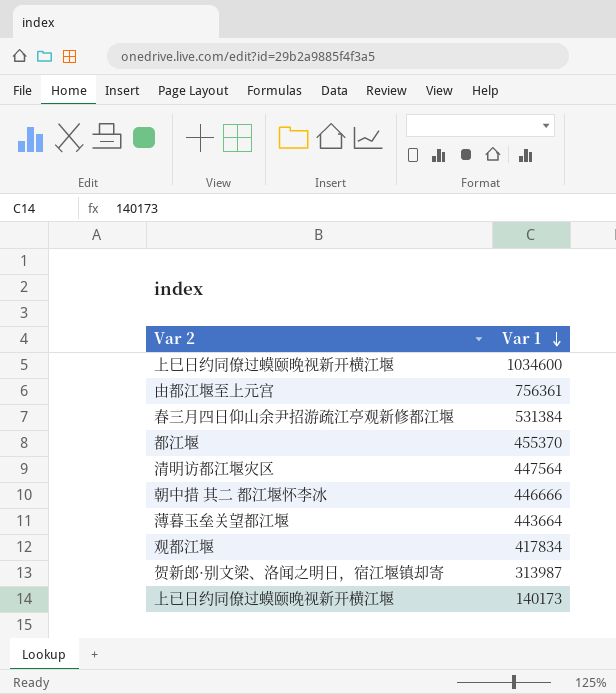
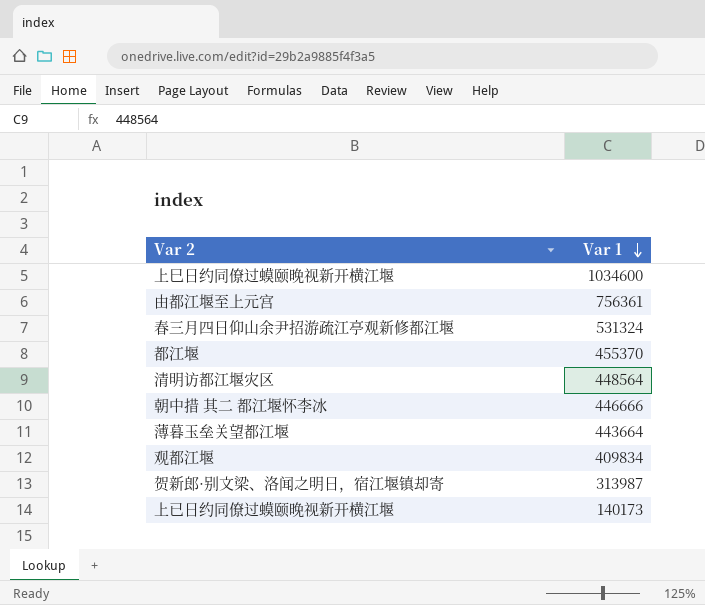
春三月四日仰山余尹招游疏江亭观新修都江堰 | Var 1: 531384 -> 531324
清明访都江堰灾区 | Var 1: 447564 -> 448564
观都江堰 | Var 1: 417834 -> 409834

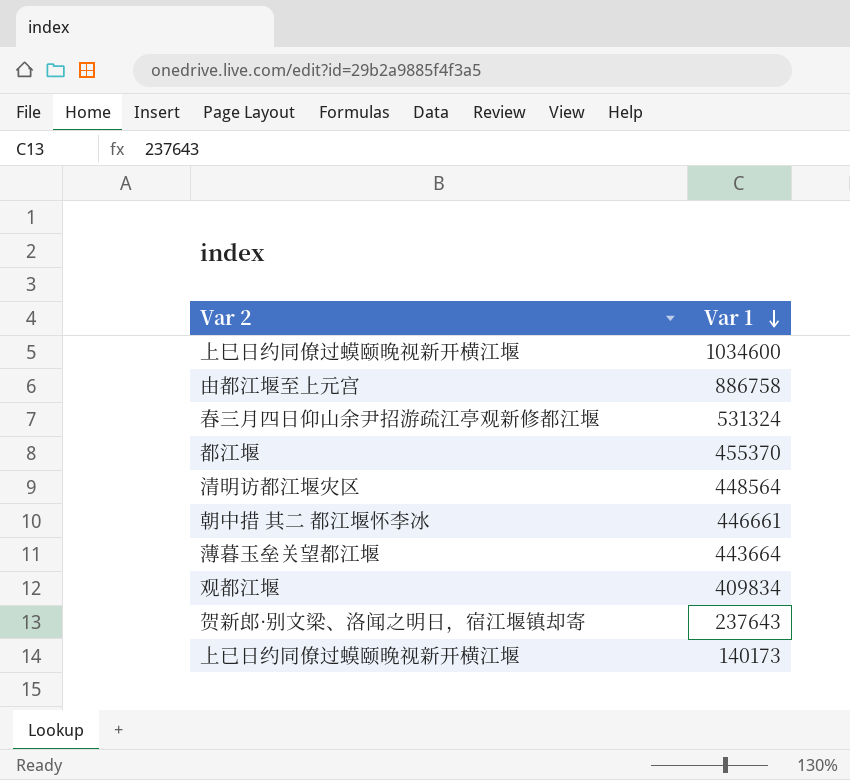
由都江堰至上元宫 | Var 1: 756361 -> 886758
朝中措 其二 都江堰怀李冰 | Var 1: 446666 -> 446661
贺新郎·别文梁、洛闻之明日，宿江堰镇却寄 | Var 1: 313987 -> 237643

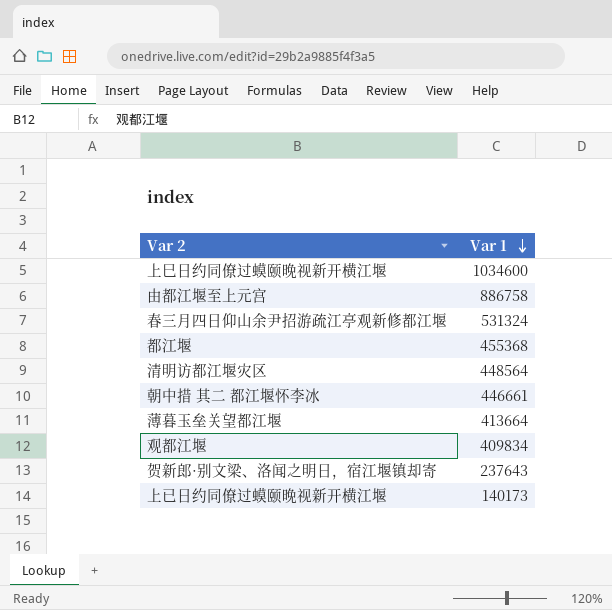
都江堰 | Var 1: 455370 -> 455368
薄暮玉垒关望都江堰 | Var 1: 443664 -> 413664

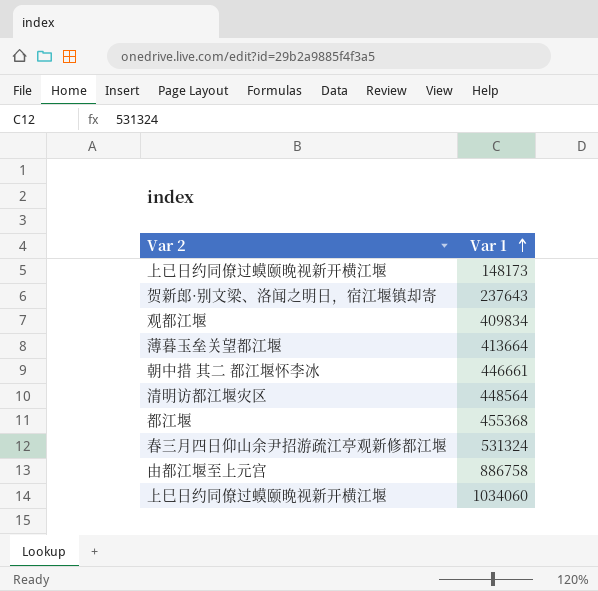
row order: Var 1 descending -> Var 1 ascending
上已日约同僚过蟆颐晚视新开横江堰 | Var 1: 140173 -> 148173
上巳日约同僚过蟆颐晚视新开横江堰 | Var 1: 1034600 -> 1034060

